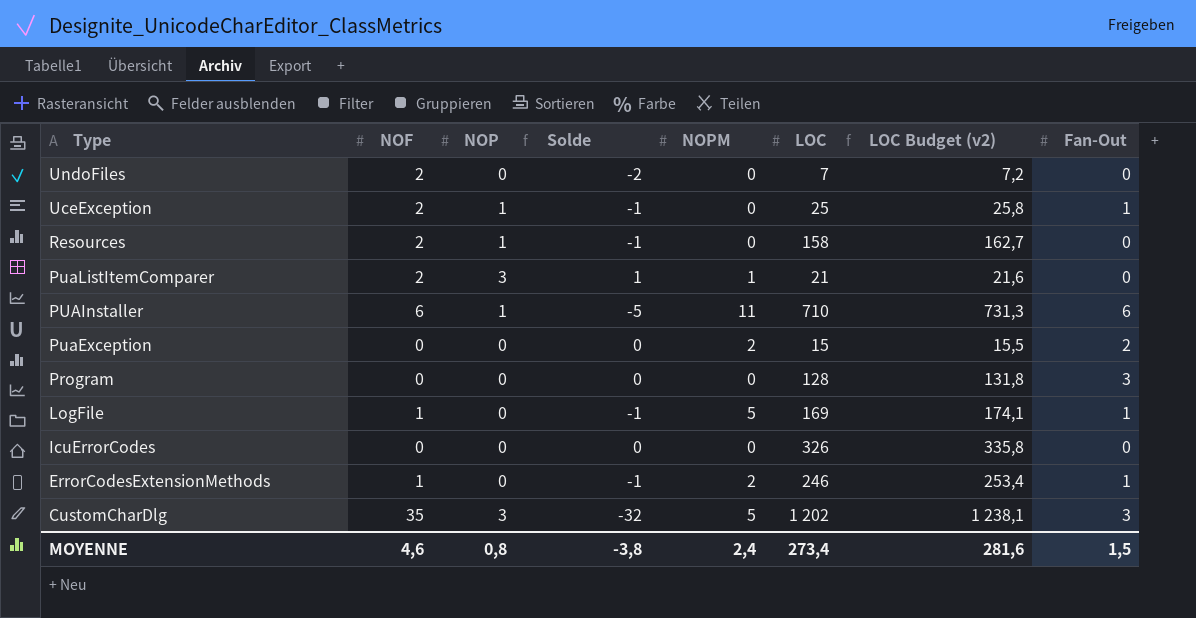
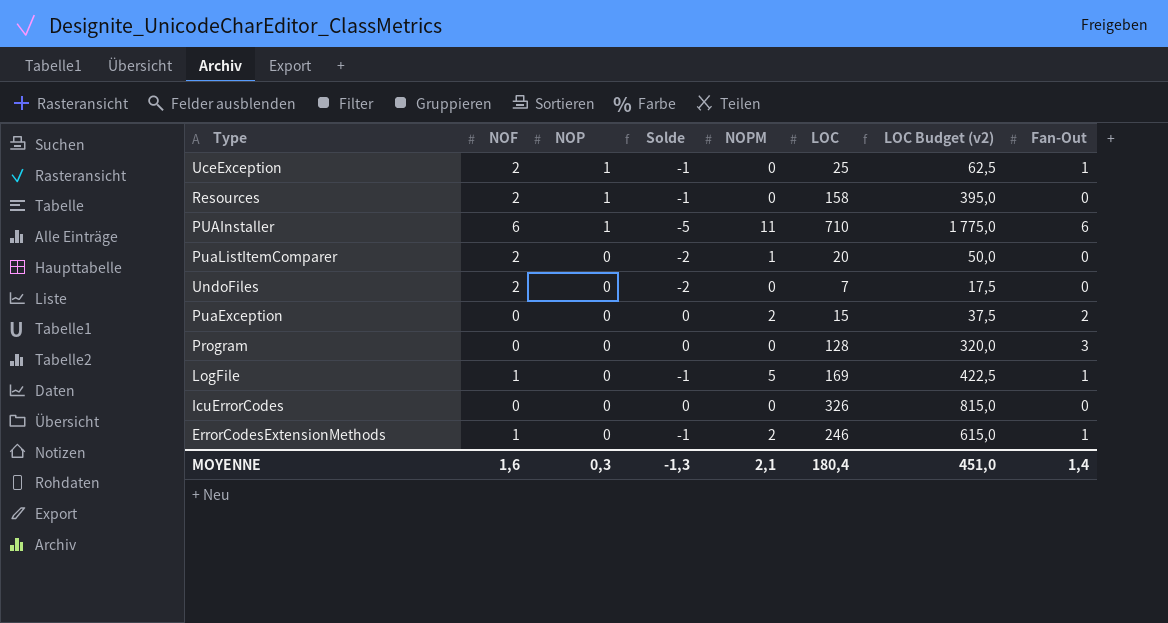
row order: Type descending -> NOP descending
column LOC Budget (v2) | formula: [LOC] * 1,03 -> [LOC] * 2,5
row CustomCharDlg: 35 | 3 | -32 | 5 | 1 202 | 1 238,1 | 3 -> none
PuaListItemComparer | NOP: 3 -> 0
PuaListItemComparer | Solde: 1 -> -2
PuaListItemComparer | LOC: 21 -> 20
MOYENNE | NOF: 4,6 -> 1,6
MOYENNE | NOP: 0,8 -> 0,3
MOYENNE | Solde: -3,8 -> -1,3
MOYENNE | NOPM: 2,4 -> 2,1
MOYENNE | LOC: 273,4 -> 180,4
MOYENNE | LOC Budget (v2): 281,6 -> 451,0
MOYENNE | Fan-Out: 1,5 -> 1,4

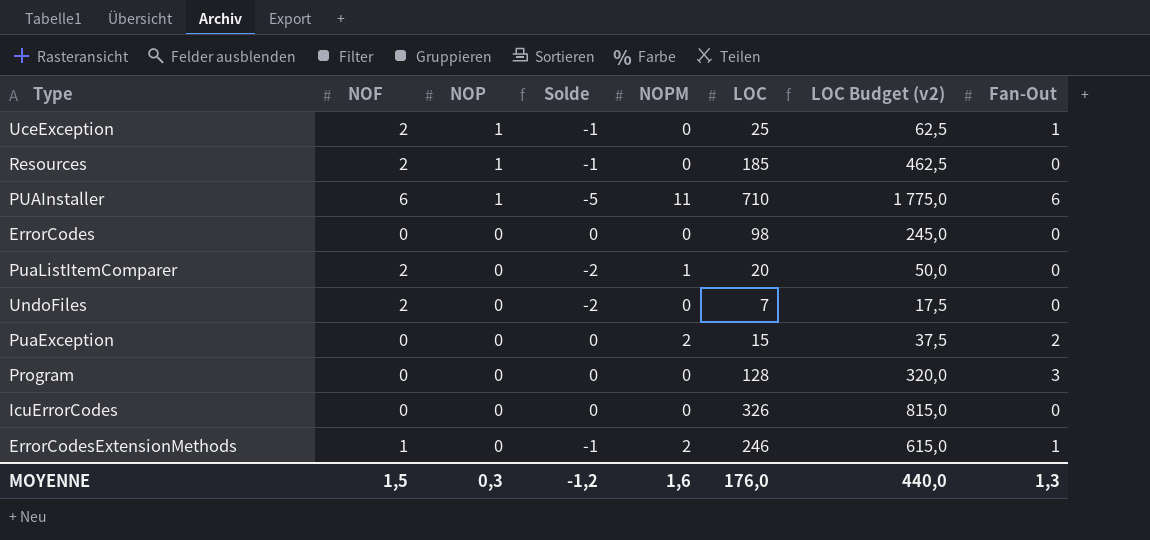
row LogFile: 1 | 0 | -1 | 5 | 169 | 422,5 | 1 -> none
Resources | LOC: 158 -> 185
Resources | LOC Budget (v2): 395,0 -> 462,5
row ErrorCodes: none -> 0 | 0 | 0 | 0 | 98 | 245,0 | 0
MOYENNE | NOF: 1,6 -> 1,5
MOYENNE | Solde: -1,3 -> -1,2
MOYENNE | NOPM: 2,1 -> 1,6
MOYENNE | LOC: 180,4 -> 176,0
MOYENNE | LOC Budget (v2): 451,0 -> 440,0
MOYENNE | Fan-Out: 1,4 -> 1,3

